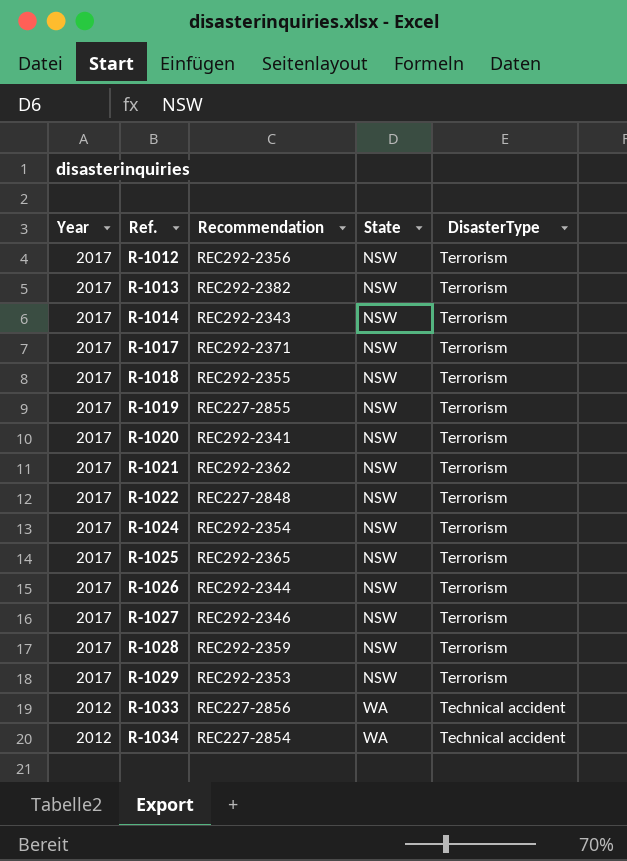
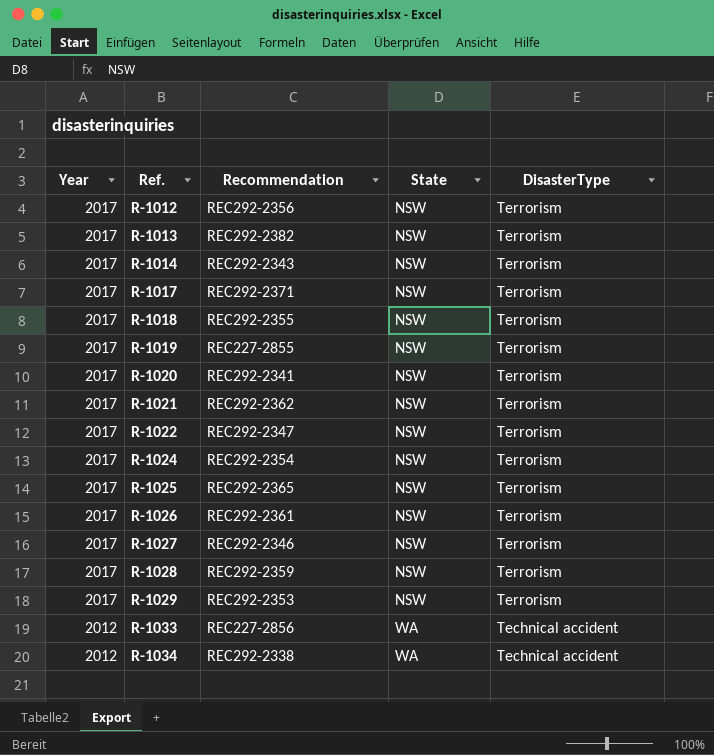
R-1022 | Recommendation: REC227-2848 -> REC292-2347
R-1026 | Recommendation: REC292-2344 -> REC292-2361
R-1034 | Recommendation: REC227-2854 -> REC292-2338

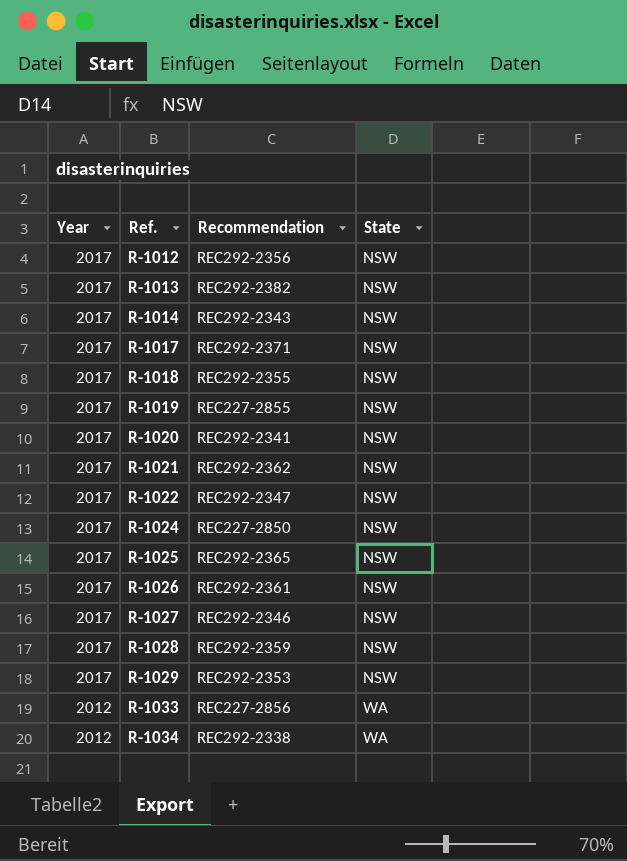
column DisasterType | position: 5 -> none
R-1024 | Recommendation: REC292-2354 -> REC227-2850

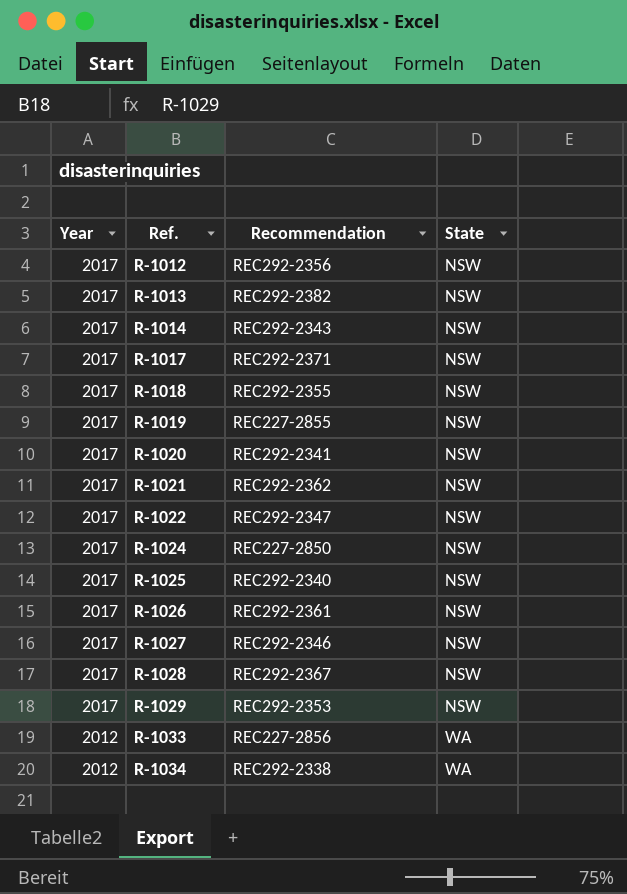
R-1025 | Recommendation: REC292-2365 -> REC292-2340
R-1028 | Recommendation: REC292-2359 -> REC292-2367

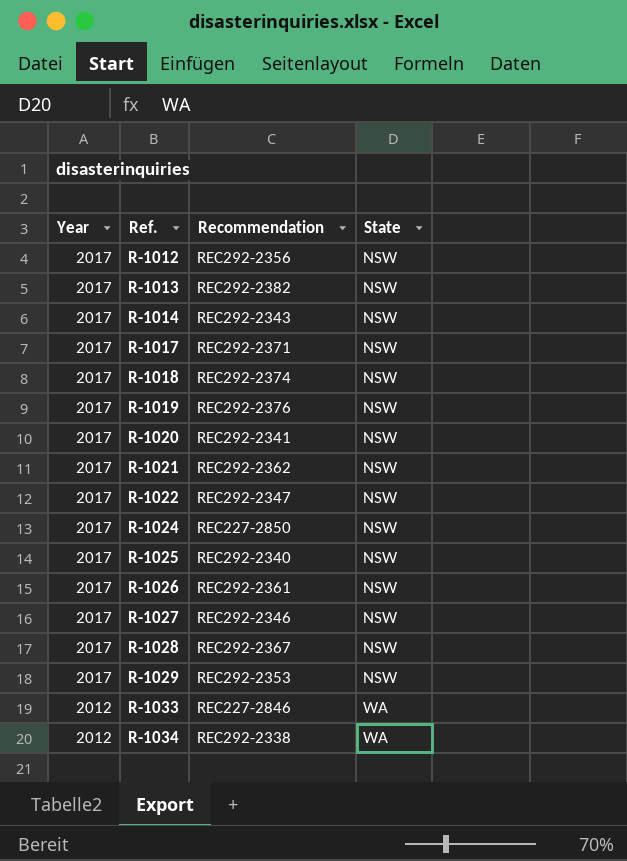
R-1018 | Recommendation: REC292-2355 -> REC292-2374
R-1019 | Recommendation: REC227-2855 -> REC292-2376
R-1033 | Recommendation: REC227-2856 -> REC227-2846

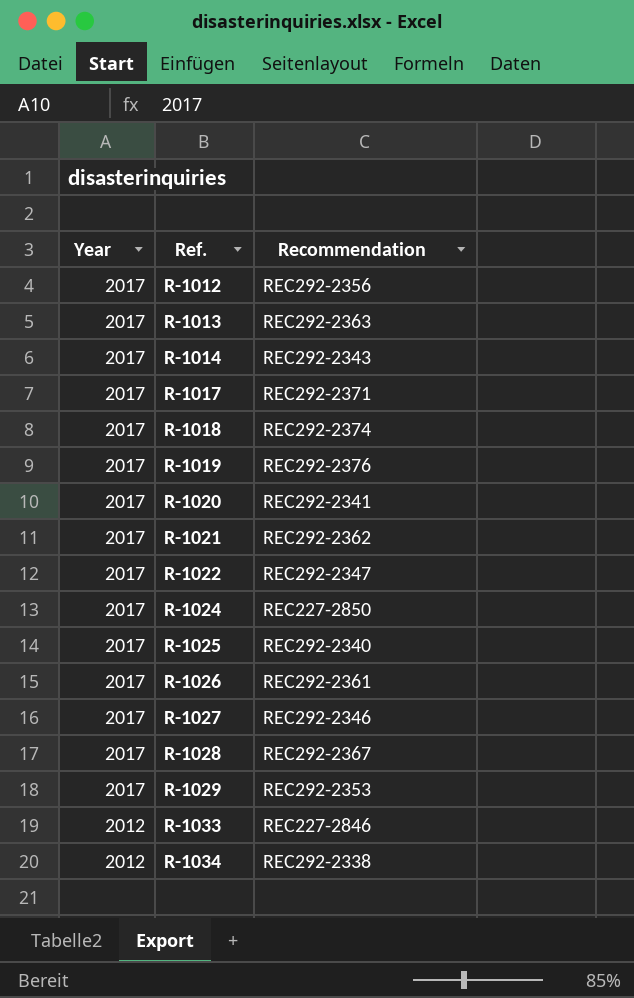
column State | position: 4 -> none
R-1013 | Recommendation: REC292-2382 -> REC292-2363

